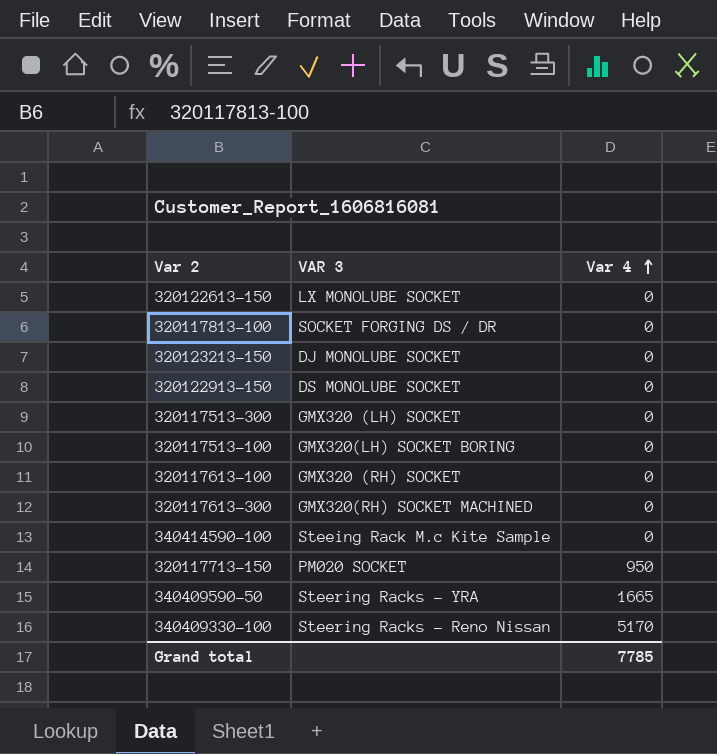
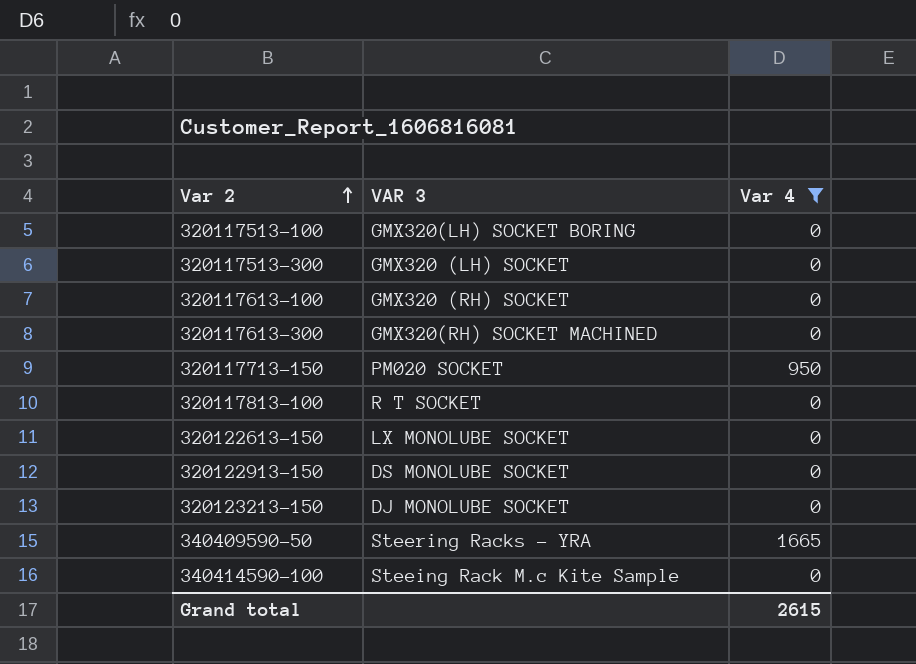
filter: none -> Var 4 != 5170
row order: Var 4 ascending -> Var 2 ascending
320117813-100 | VAR 3: SOCKET FORGING DS / DR -> R T SOCKET
Grand total | Var 4: 7785 -> 2615

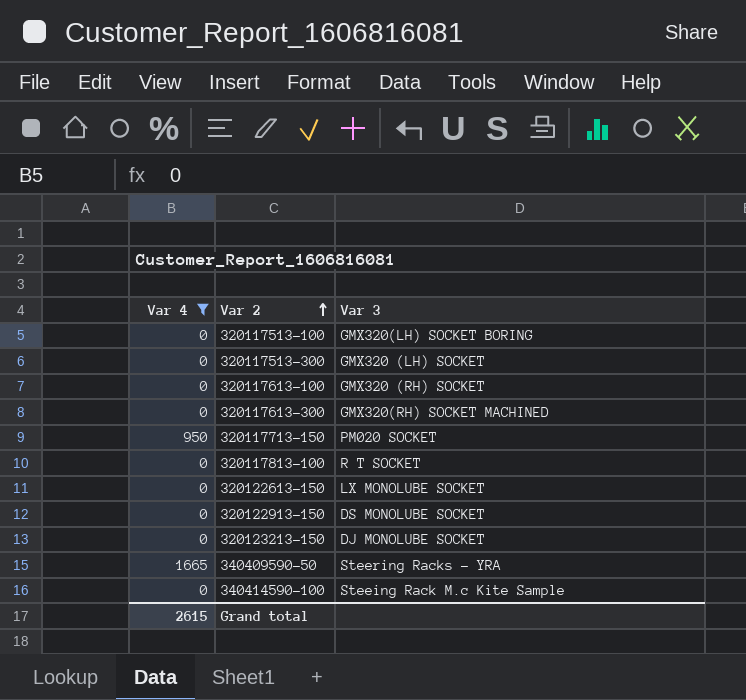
column Var 4 | position: 3 -> 1
column name: VAR 3 -> Var 3

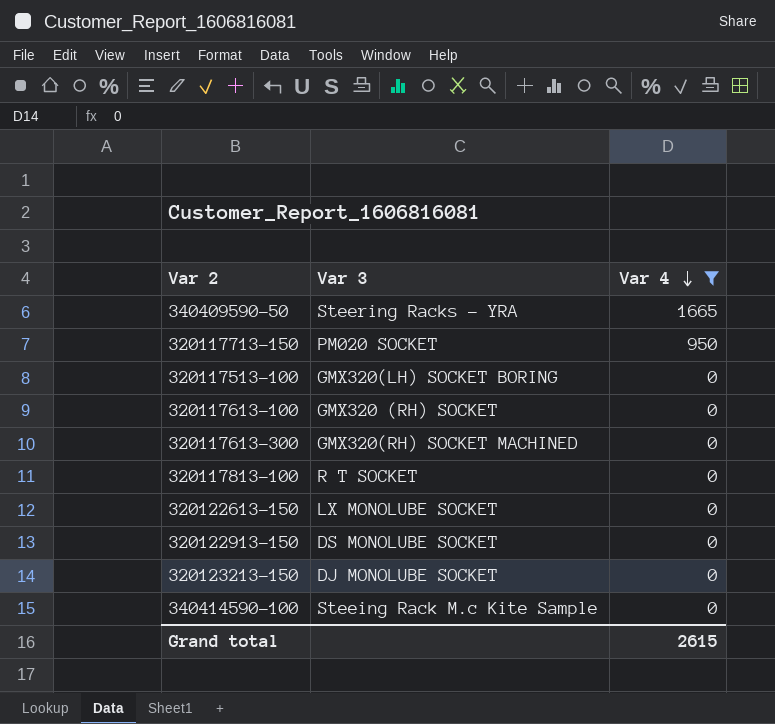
row order: Var 2 ascending -> Var 4 descending
column Var 4 | position: 1 -> 3
row 320117513-300: 0 | GMX320 (LH) SOCKET -> none

